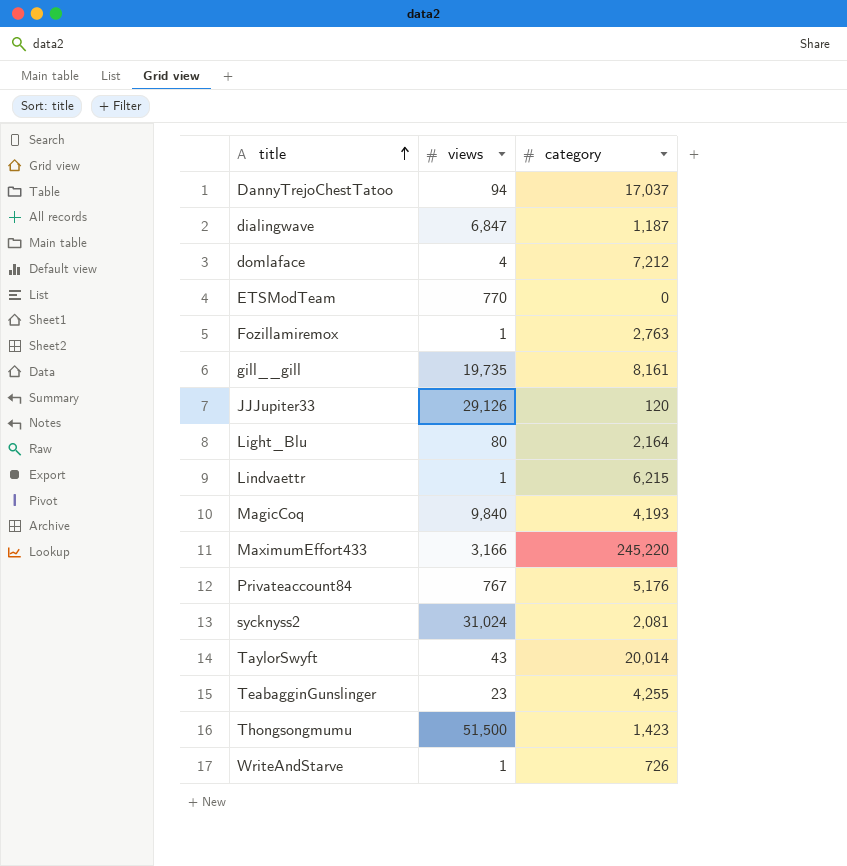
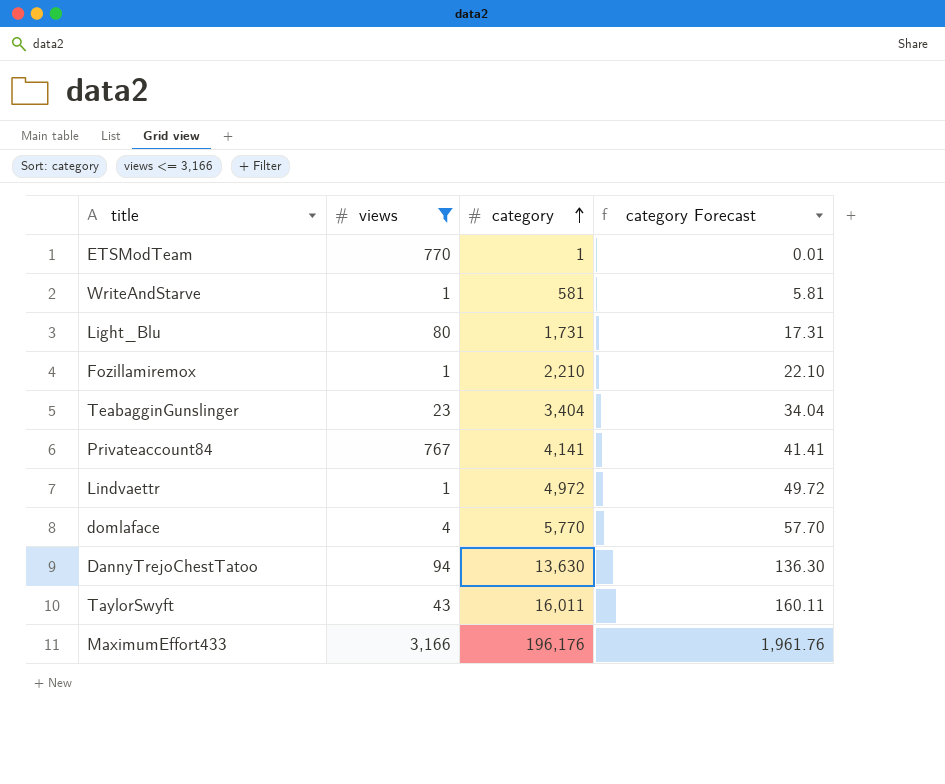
filter: none -> views <= 3,166
row order: title ascending -> category ascending
column category Forecast | formula: none -> [category] * 0.01
ETSModTeam | category: 0 -> 1
WriteAndStarve | category: 726 -> 581
Light_Blu | category: 2,164 -> 1,731
Fozillamiremox | category: 2,763 -> 2,210
TeabagginGunslinger | category: 4,255 -> 3,404
Privateaccount84 | category: 5,176 -> 4,141
Lindvaettr | category: 6,215 -> 4,972
domlaface | category: 7,212 -> 5,770
DannyTrejoChestTatoo | category: 17,037 -> 13,630
TaylorSwyft | category: 20,014 -> 16,011
MaximumEffort433 | category: 245,220 -> 196,176

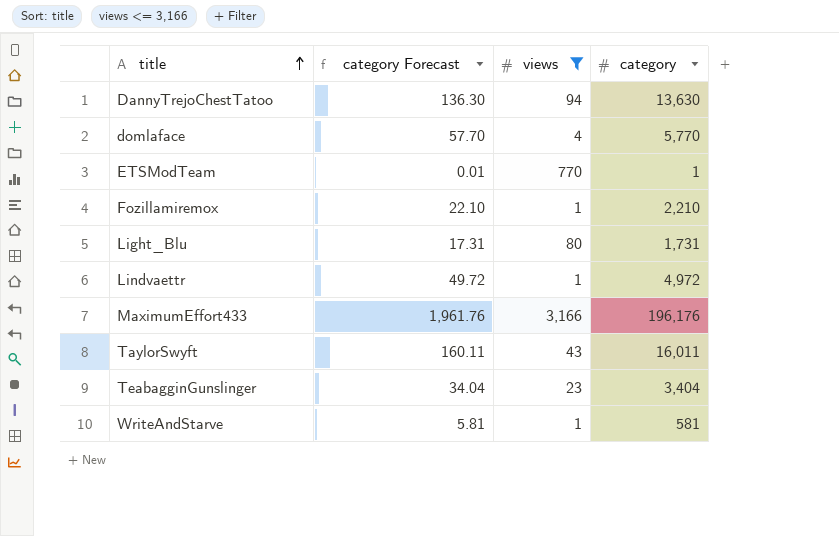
row order: category ascending -> title ascending
column category Forecast | position: 4 -> 2
row Privateaccount84: 767 | 4,141 | 41.41 -> none

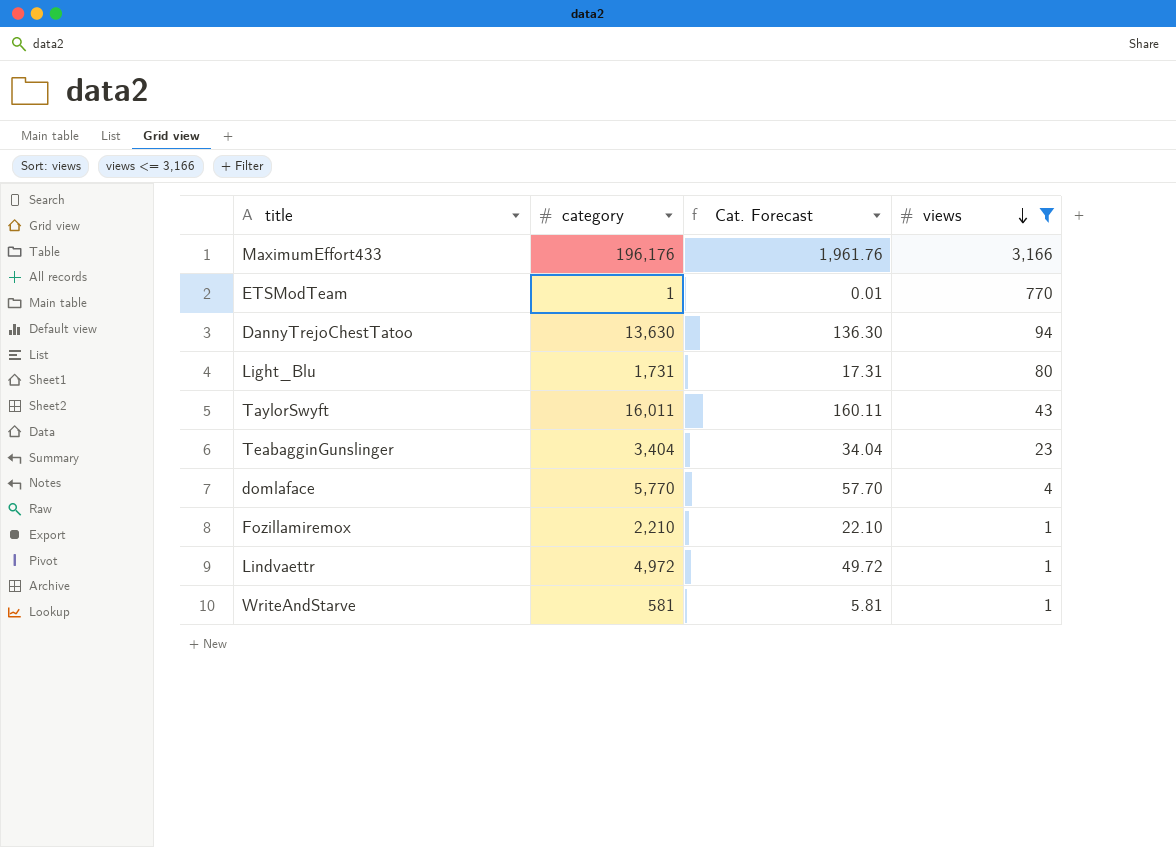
row order: title ascending -> views descending
column category | position: 4 -> 2
column name: category Forecast -> Cat. Forecast

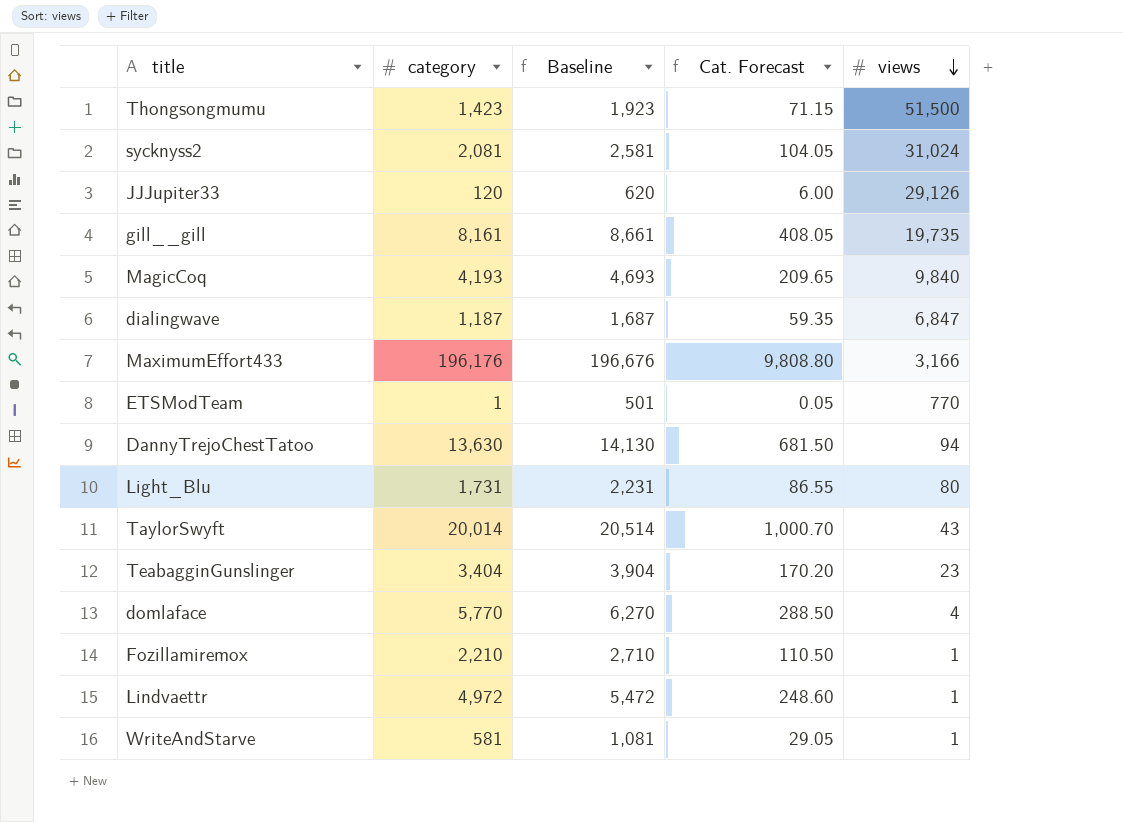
filter: views <= 3,166 -> none
column Baseline | formula: none -> [category] + 500
column Cat. Forecast | formula: [category] * 0.01 -> [category] * 0.05
TaylorSwyft | category: 16,011 -> 20,014

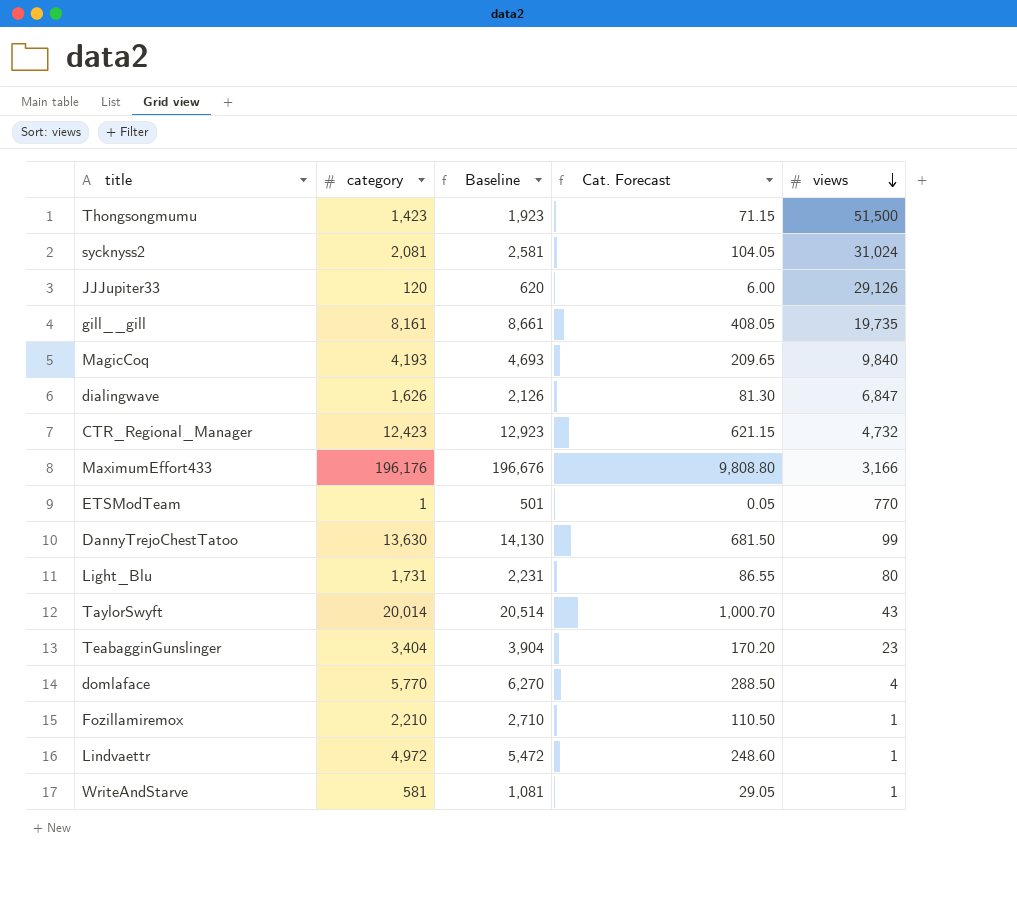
dialingwave | category: 1,187 -> 1,626
dialingwave | Baseline: 1,687 -> 2,126
dialingwave | Cat. Forecast: 59.35 -> 81.30
row CTR_Regional_Manager: none -> 12,423 | 12,923 | 621.15 | 4,732
DannyTrejoChestTatoo | views: 94 -> 99

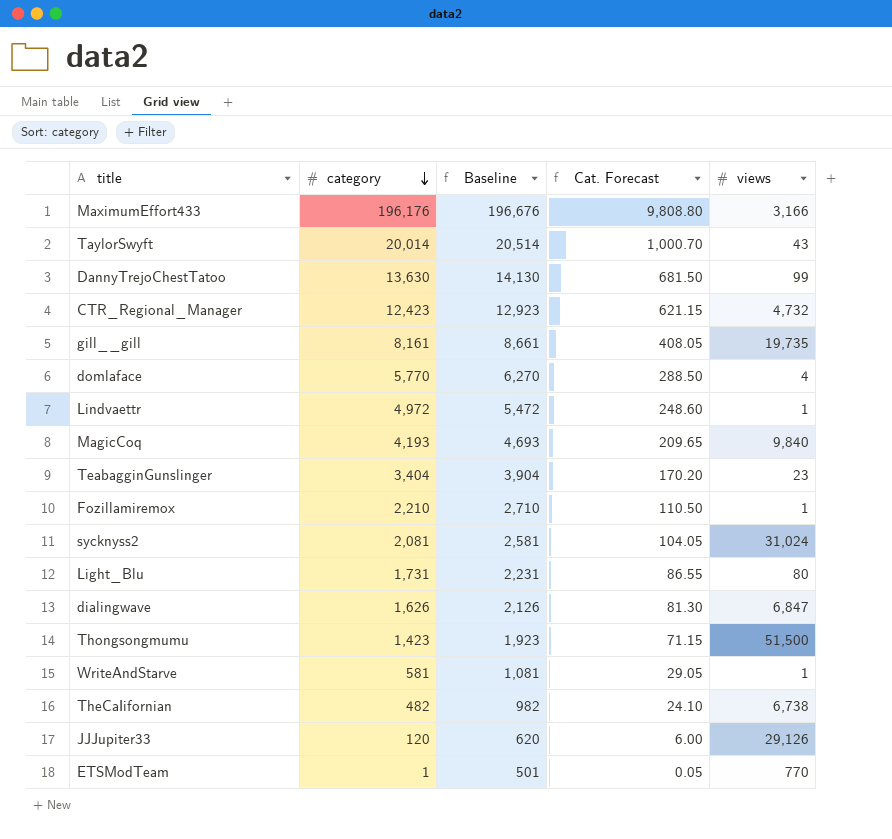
row order: views descending -> category descending
row TheCaIifornian: none -> 482 | 982 | 24.10 | 6,738

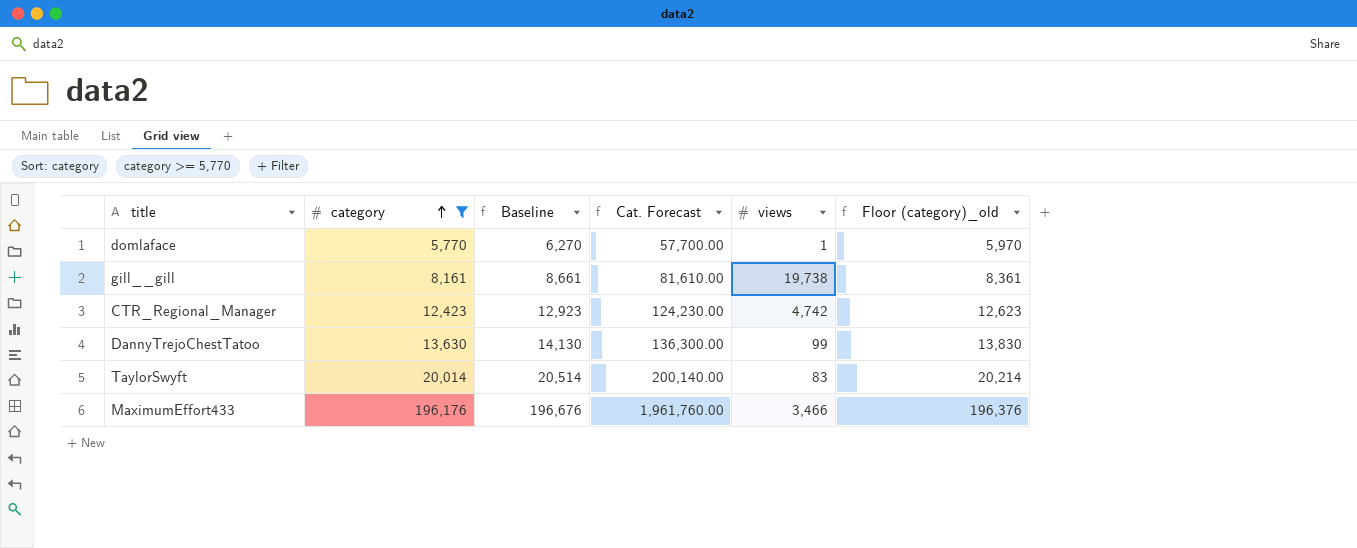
filter: none -> category >= 5,770
row order: category descending -> category ascending
column Cat. Forecast | formula: [category] * 0.05 -> [category] * 10
column Floor (category)_old | formula: none -> [category] + 200
domlaface | views: 4 -> 1
gill__gill | views: 19,735 -> 19,738
CTR_Regional_Manager | views: 4,732 -> 4,742
TaylorSwyft | views: 43 -> 83
MaximumEffort433 | views: 3,166 -> 3,466

